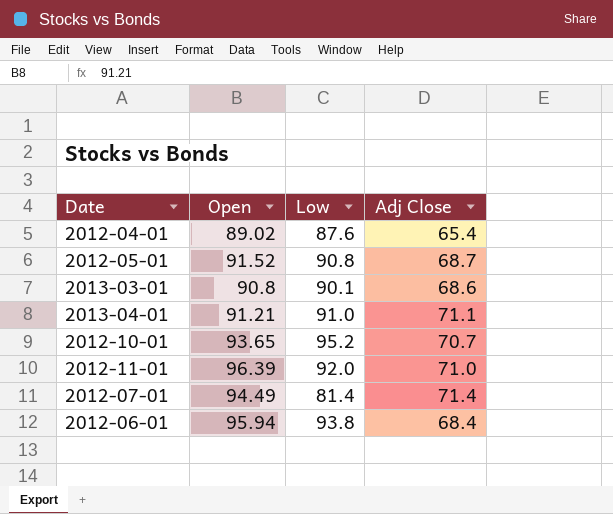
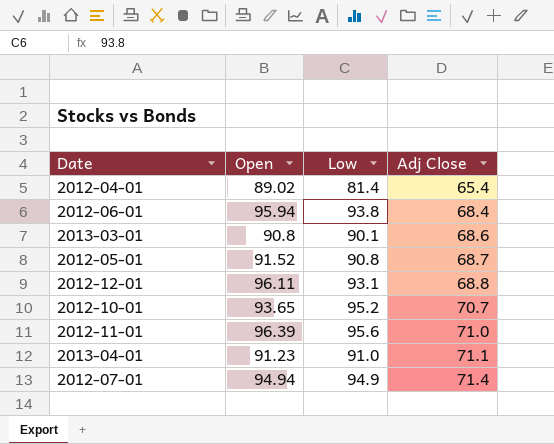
row order: none -> Adj Close ascending
2012-04-01 | Low: 87.6 -> 81.4
row 2012-12-01: none -> 96.11 | 93.1 | 68.8
2012-11-01 | Low: 92.0 -> 95.6
2013-04-01 | Open: 91.21 -> 91.23
2012-07-01 | Open: 94.49 -> 94.94
2012-07-01 | Low: 81.4 -> 94.9

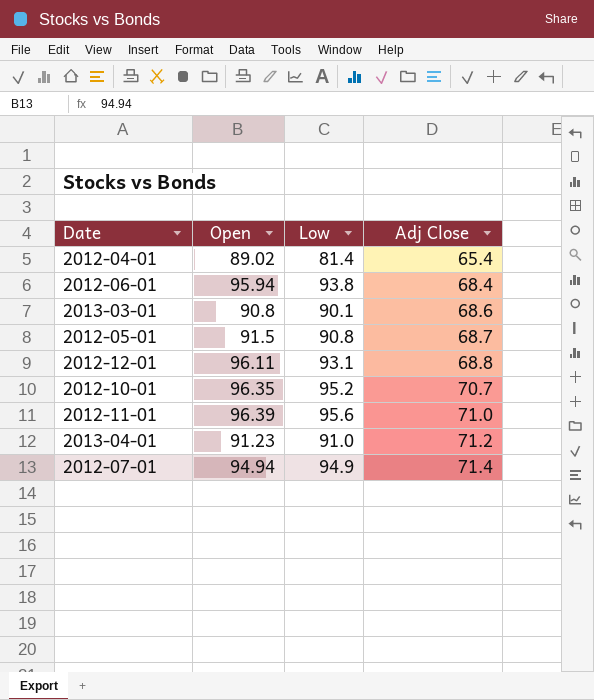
2012-05-01 | Open: 91.52 -> 91.5
2012-10-01 | Open: 93.65 -> 96.35
2013-04-01 | Adj Close: 71.1 -> 71.2

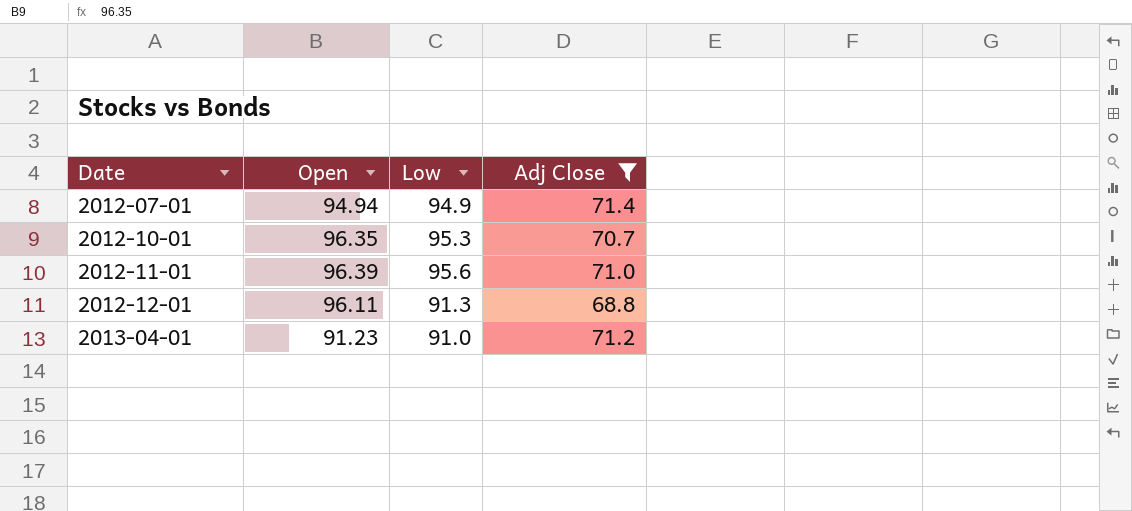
filter: none -> Adj Close >= 68.8
row order: Adj Close ascending -> Date ascending
2012-10-01 | Low: 95.2 -> 95.3
2012-12-01 | Low: 93.1 -> 91.3

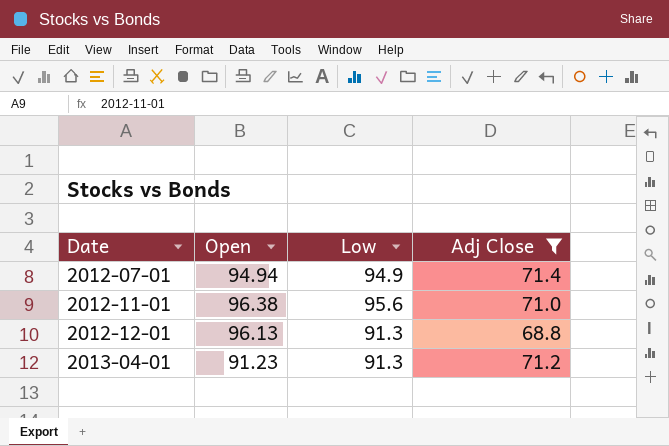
row 2012-10-01: 96.35 | 95.3 | 70.7 -> none
2012-11-01 | Open: 96.39 -> 96.38
2012-12-01 | Open: 96.11 -> 96.13
2013-04-01 | Low: 91.0 -> 91.3

